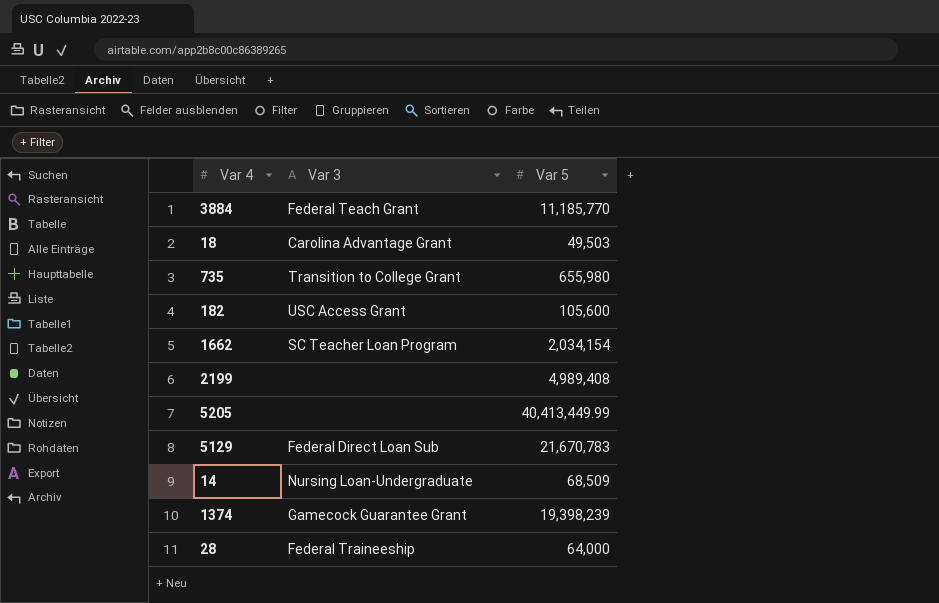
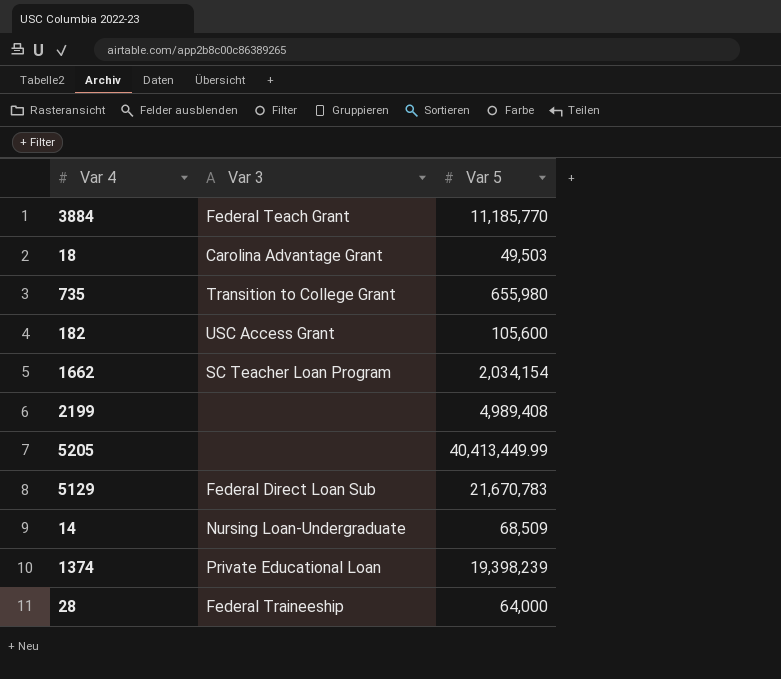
1374 | Var 3: Gamecock Guarantee Grant -> Private Educational Loan

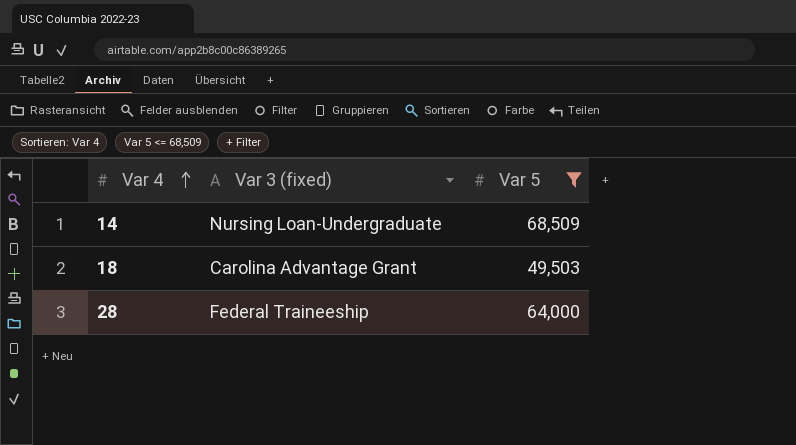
filter: none -> Var 5 <= 68,509
row order: none -> Var 4 ascending
column name: Var 3 -> Var 3 (fixed)

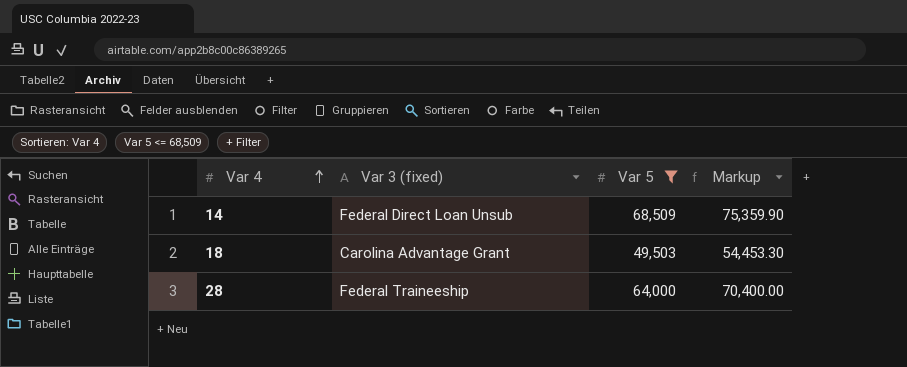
column Markup | formula: none -> [Var 5] * 1.1
14 | Var 3 (fixed): Nursing Loan-Undergraduate -> Federal Direct Loan Unsub

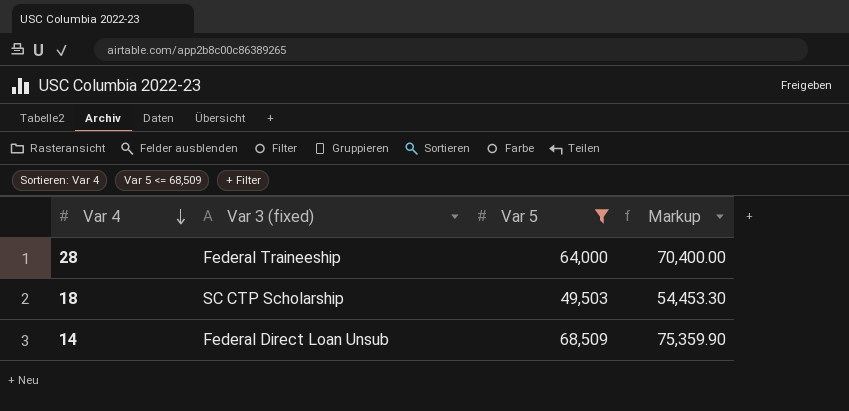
row order: Var 4 ascending -> Var 4 descending
18 | Var 3 (fixed): Carolina Advantage Grant -> SC CTP Scholarship

